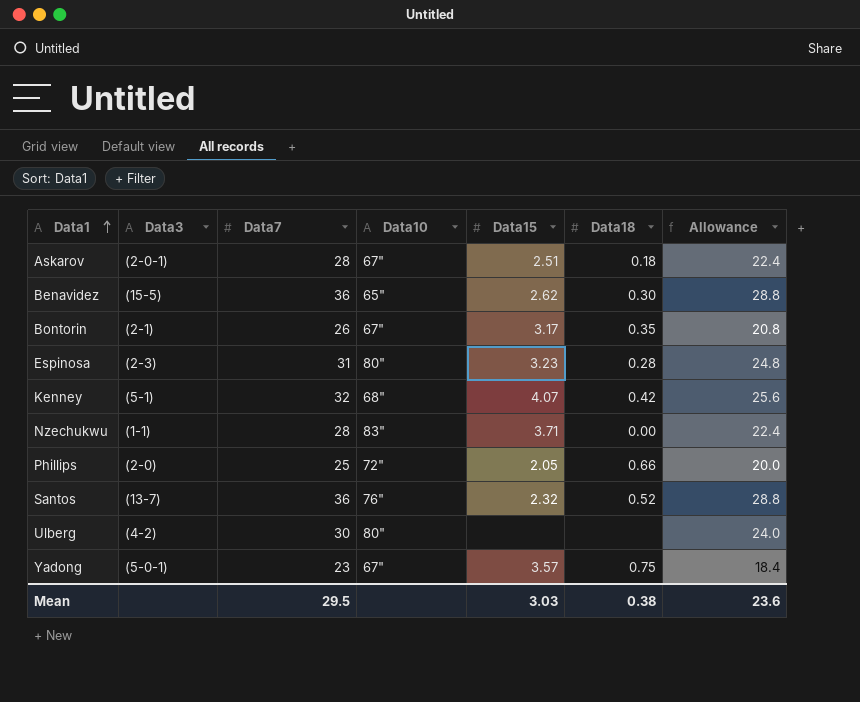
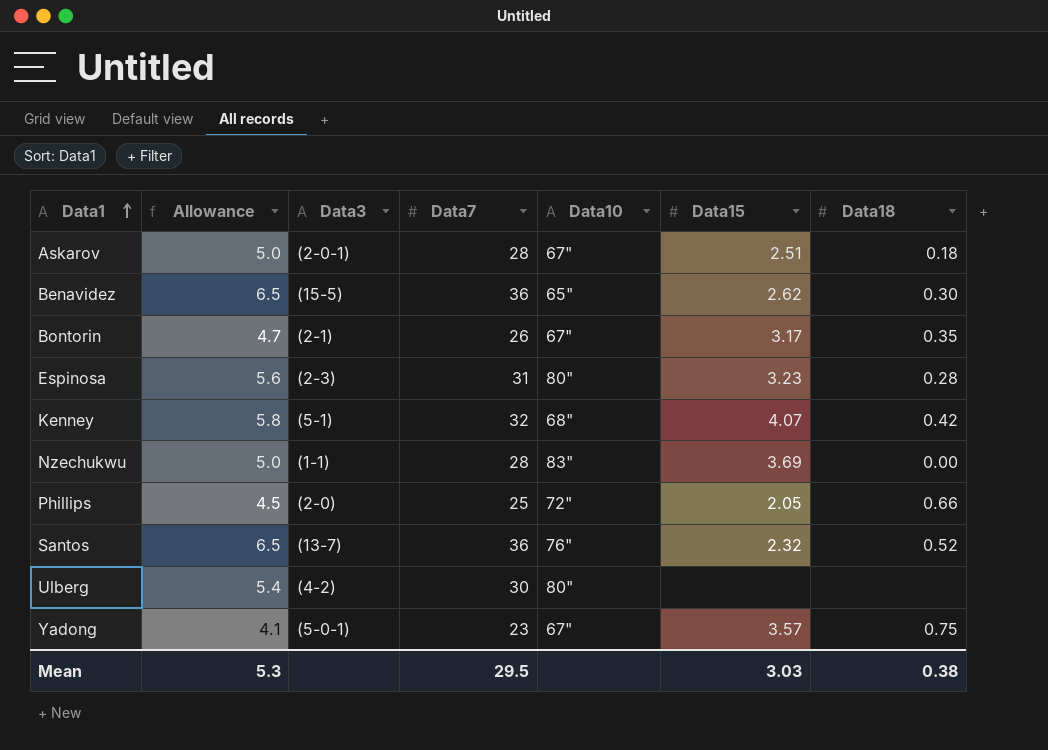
column Allowance | formula: [Data7] * 0.8 -> [Data7] * 0.18
column Allowance | position: 7 -> 2
Nzechukwu | Data15: 3.71 -> 3.69
Mean | Allowance: 23.6 -> 5.3

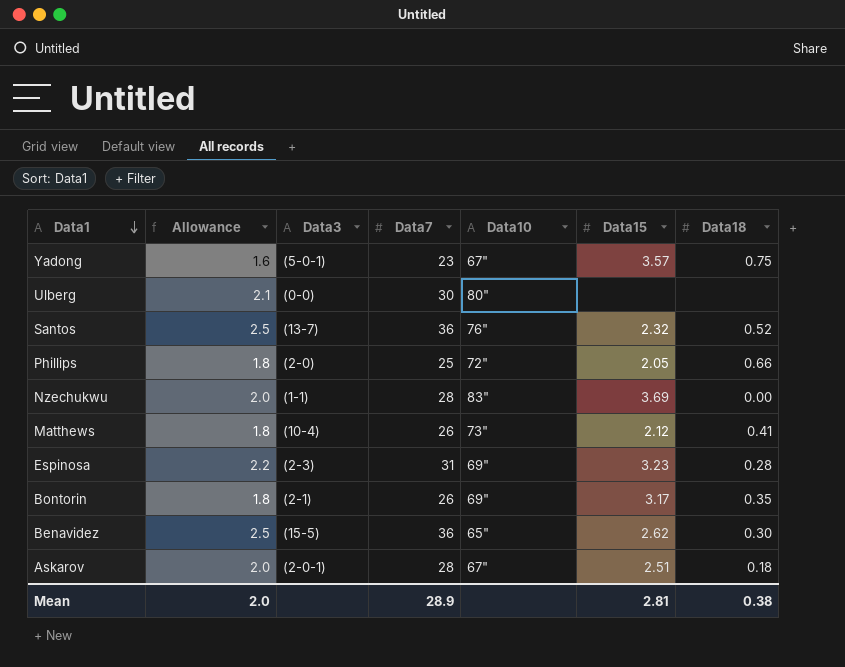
row order: Data1 ascending -> Data1 descending
column Allowance | formula: [Data7] * 0.18 -> [Data7] * 0.07
row Kenney: 5.8 | (5-1) | 32 | 68" | 4.07 | 0.42 -> none
Ulberg | Data3: (4-2) -> (0-0)
row Matthews: none -> 1.8 | (10-4) | 26 | 73" | 2.12 | 0.41
Espinosa | Data10: 80" -> 69"
Bontorin | Data10: 67" -> 69"
Mean | Allowance: 5.3 -> 2.0
Mean | Data7: 29.5 -> 28.9
Mean | Data15: 3.03 -> 2.81

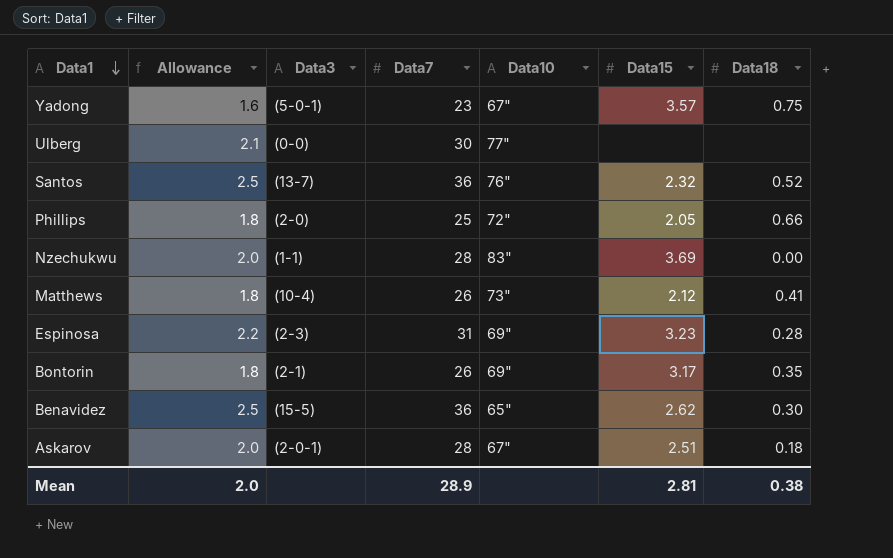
Ulberg | Data10: 80" -> 77"

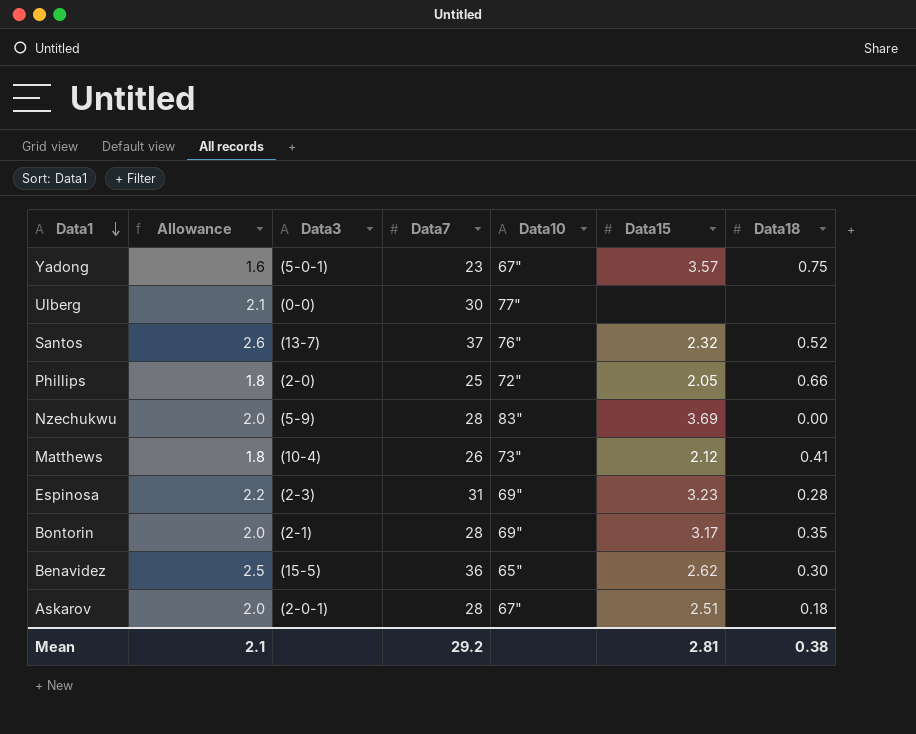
Santos | Allowance: 2.5 -> 2.6
Santos | Data7: 36 -> 37
Nzechukwu | Data3: (1-1) -> (5-9)
Bontorin | Allowance: 1.8 -> 2.0
Bontorin | Data7: 26 -> 28
Mean | Allowance: 2.0 -> 2.1
Mean | Data7: 28.9 -> 29.2

